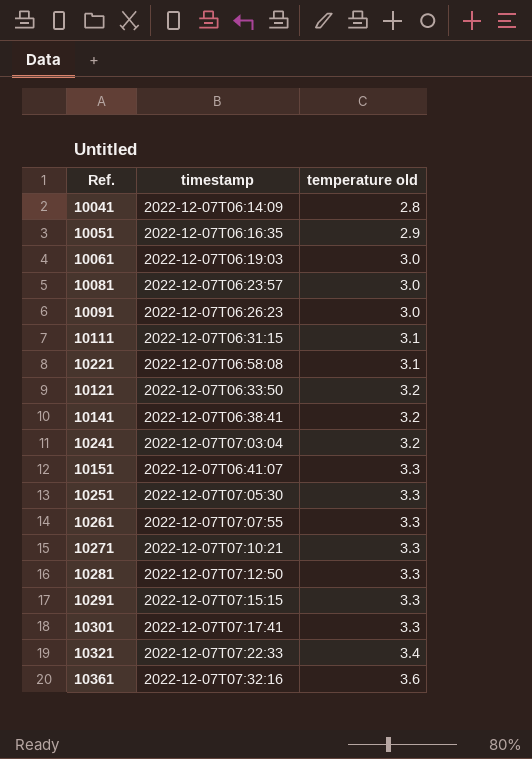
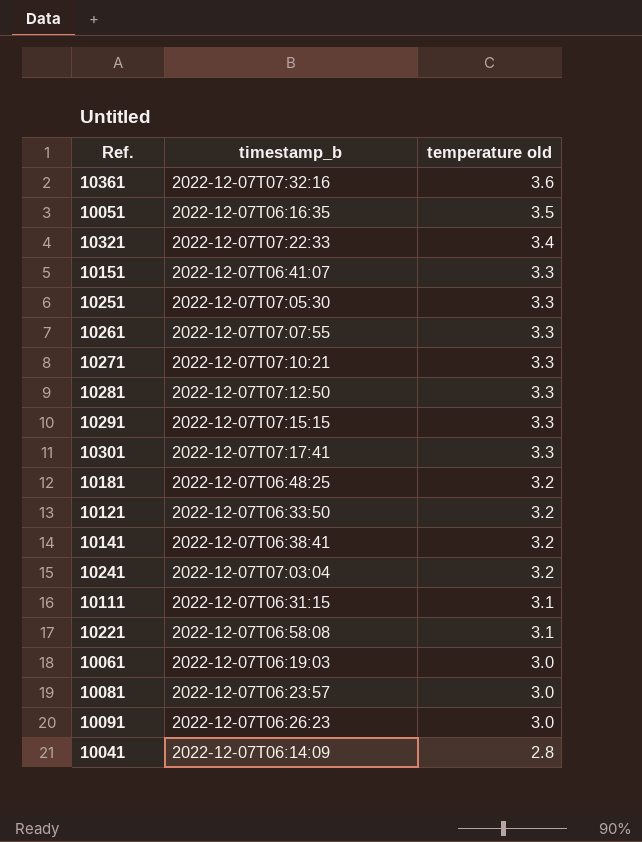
row order: temperature old ascending -> temperature old descending
column name: timestamp -> timestamp_b
10051 | temperature old: 2.9 -> 3.5
row 10181: none -> 2022-12-07T06:48:25 | 3.2

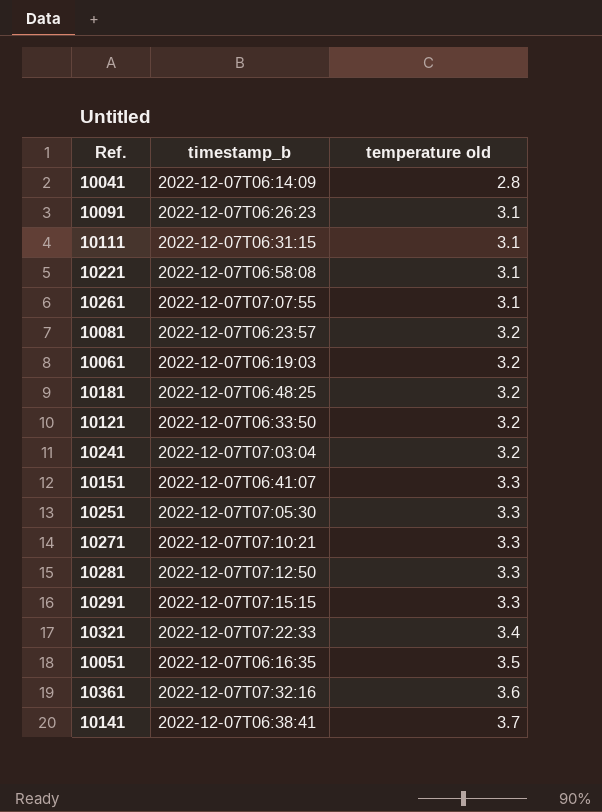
row order: temperature old descending -> temperature old ascending
row 10301: 2022-12-07T07:17:41 | 3.3 -> none
10091 | temperature old: 3.0 -> 3.1
10261 | temperature old: 3.3 -> 3.1
10081 | temperature old: 3.0 -> 3.2
10061 | temperature old: 3.0 -> 3.2
10141 | temperature old: 3.2 -> 3.7

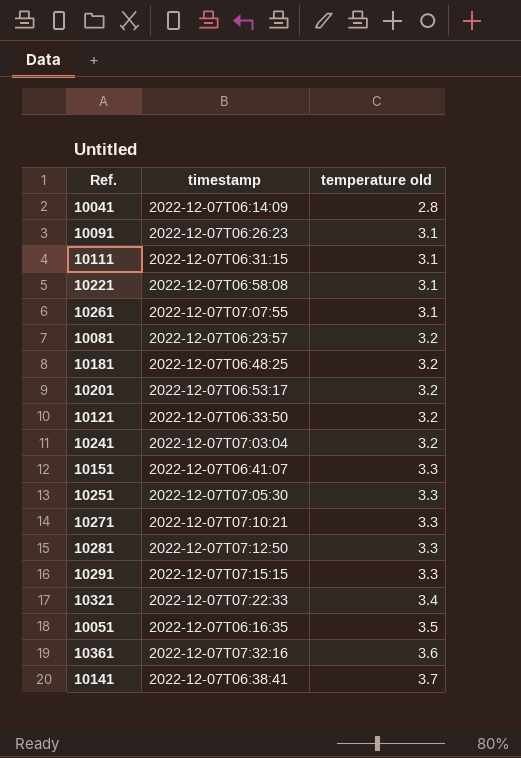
column name: timestamp_b -> timestamp
row 10061: 2022-12-07T06:19:03 | 3.2 -> none
row 10201: none -> 2022-12-07T06:53:17 | 3.2

